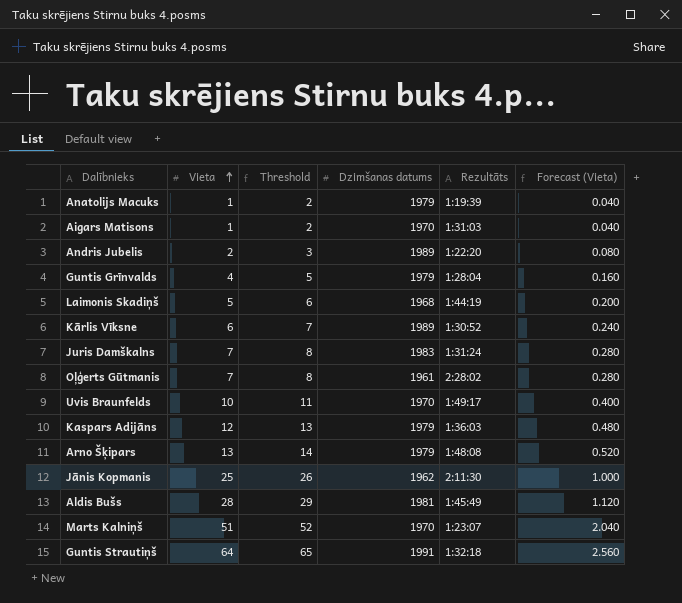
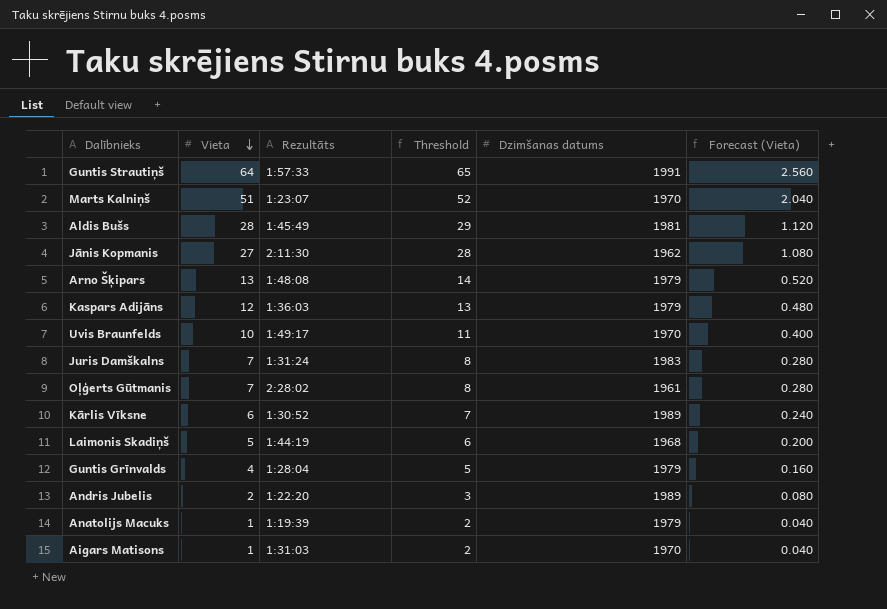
row order: Vieta ascending -> Vieta descending
column Rezultāts | position: 5 -> 3
Guntis Strautiņš | Rezultāts: 1:32:18 -> 1:57:33
Jānis Kopmanis | Vieta: 25 -> 27
Jānis Kopmanis | Threshold: 26 -> 28
Jānis Kopmanis | Forecast (Vieta): 1.000 -> 1.080

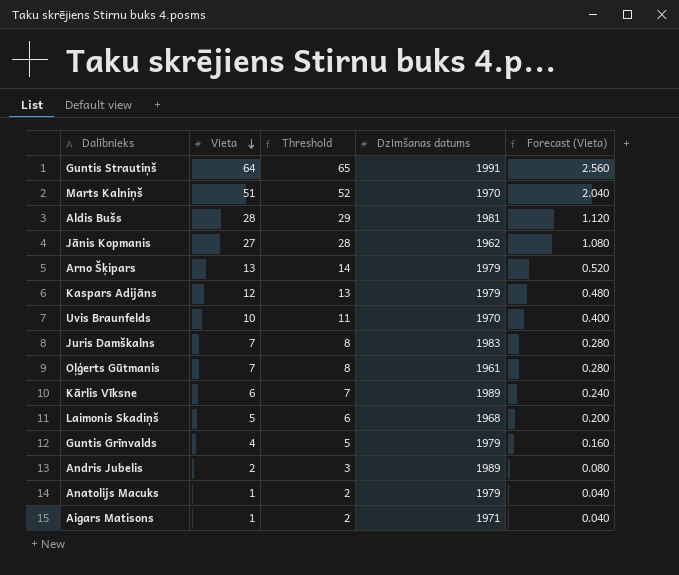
column Rezultāts | position: 3 -> none
Aigars Matisons | Dzimšanas datums: 1970 -> 1971

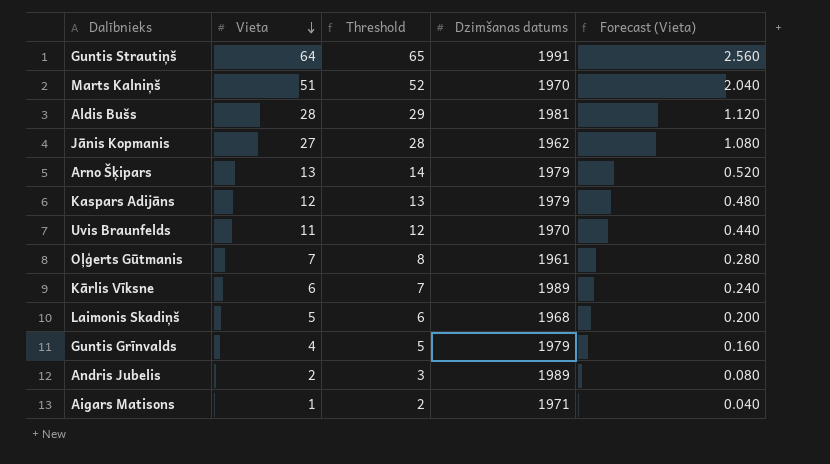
row Juris Damškalns: 7 | 8 | 1983 | 0.280 -> none
row Anatolijs Macuks: 1 | 2 | 1979 | 0.040 -> none
Uvis Braunfelds | Vieta: 10 -> 11
Uvis Braunfelds | Threshold: 11 -> 12
Uvis Braunfelds | Forecast (Vieta): 0.400 -> 0.440

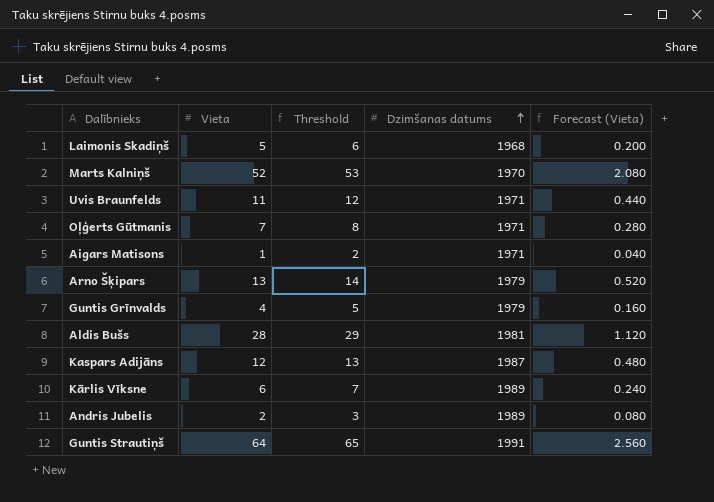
row order: Vieta descending -> Dzimšanas datums ascending
row Jānis Kopmanis: 27 | 28 | 1962 | 1.080 -> none
Marts Kalniņš | Vieta: 51 -> 52
Marts Kalniņš | Threshold: 52 -> 53
Marts Kalniņš | Forecast (Vieta): 2.040 -> 2.080
Uvis Braunfelds | Dzimšanas datums: 1970 -> 1971
Oļģerts Gūtmanis | Dzimšanas datums: 1961 -> 1971
Kaspars Adijāns | Dzimšanas datums: 1979 -> 1987

